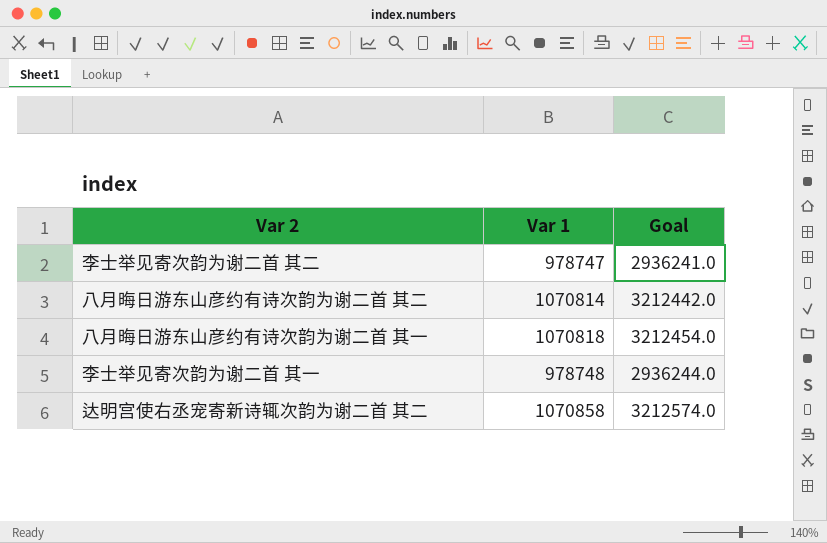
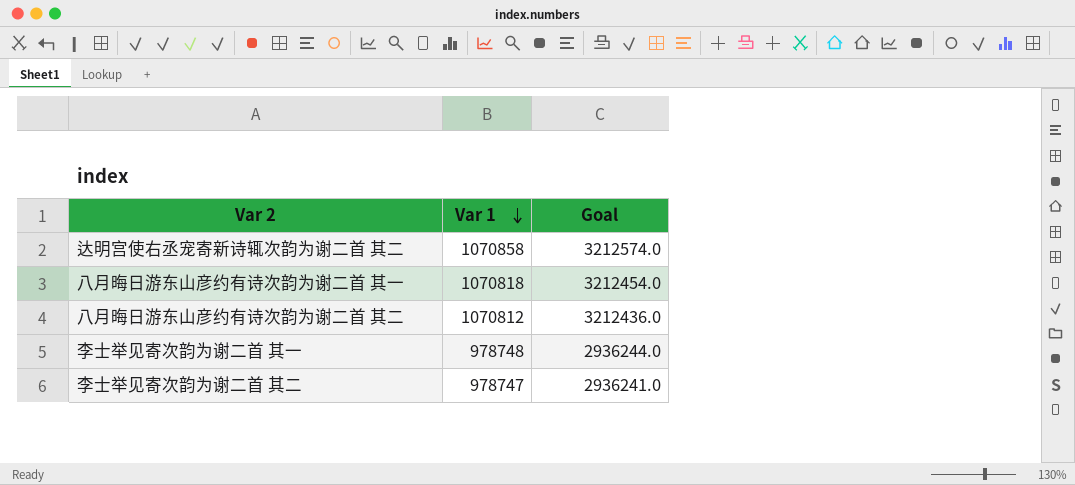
row order: none -> Var 1 descending
八月晦日游东山彦约有诗次韵为谢二首 其二 | Var 1: 1070814 -> 1070812
八月晦日游东山彦约有诗次韵为谢二首 其二 | Goal: 3212442.0 -> 3212436.0

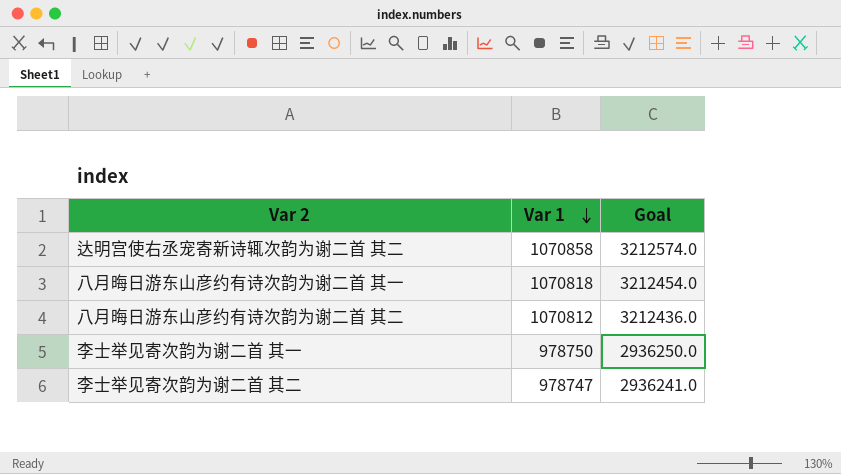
李士举见寄次韵为谢二首 其一 | Var 1: 978748 -> 978750
李士举见寄次韵为谢二首 其一 | Goal: 2936244.0 -> 2936250.0

